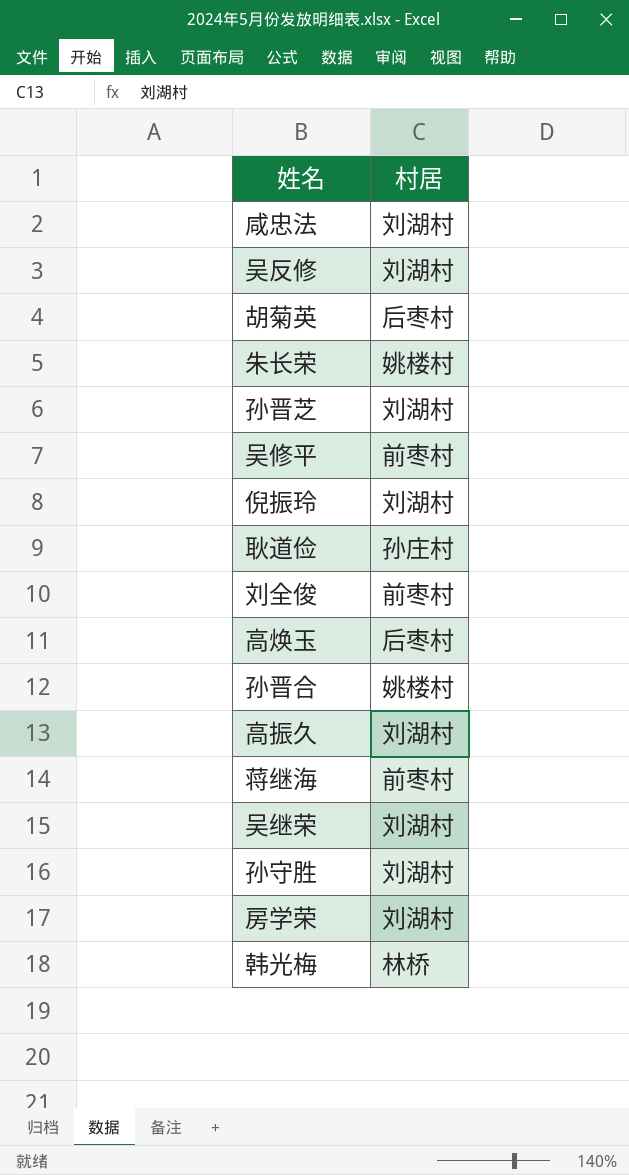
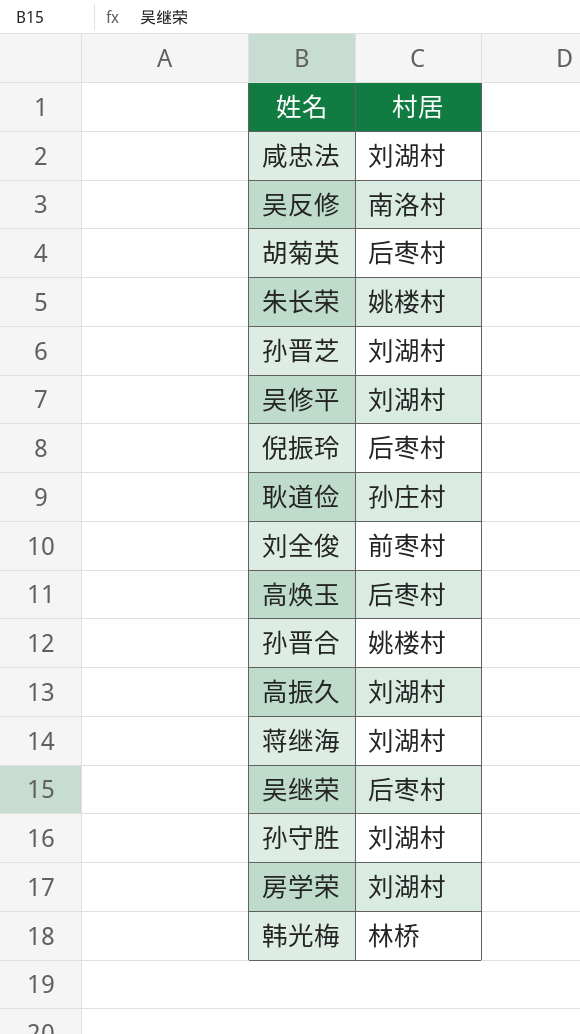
吴反修 | 村居: 刘湖村 -> 南洛村
吴修平 | 村居: 前枣村 -> 刘湖村
倪振玲 | 村居: 刘湖村 -> 后枣村
蒋继海 | 村居: 前枣村 -> 刘湖村
吴继荣 | 村居: 刘湖村 -> 后枣村

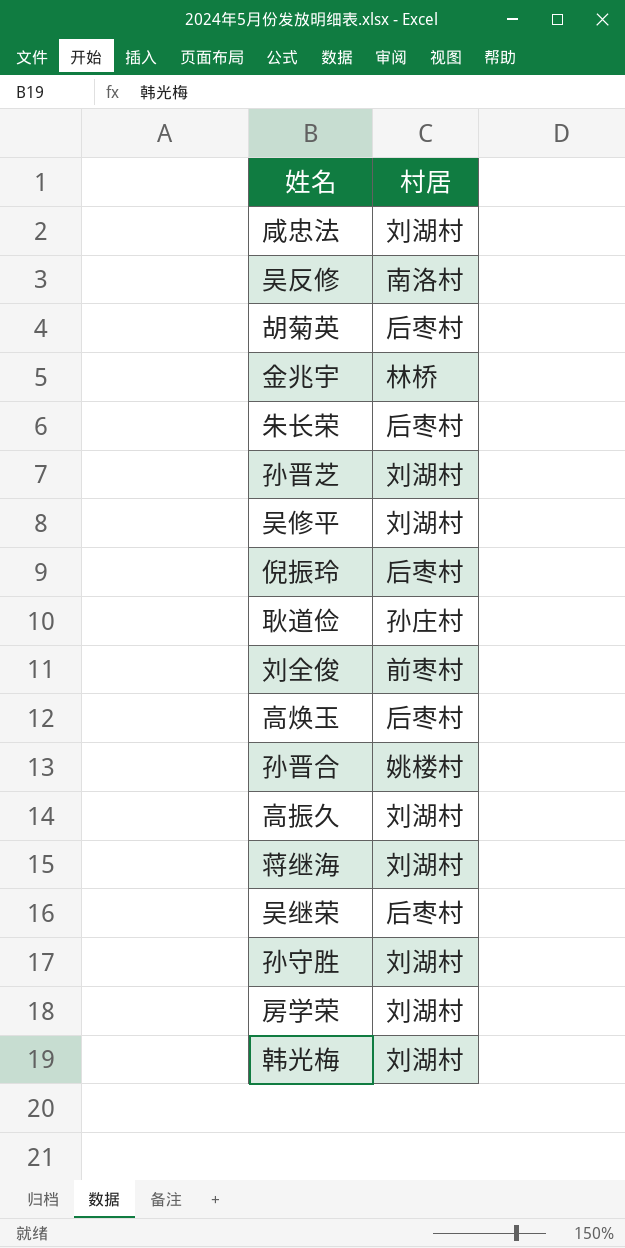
row 金兆宇: none -> 林桥
朱长荣 | 村居: 姚楼村 -> 后枣村
韩光梅 | 村居: 林桥 -> 刘湖村

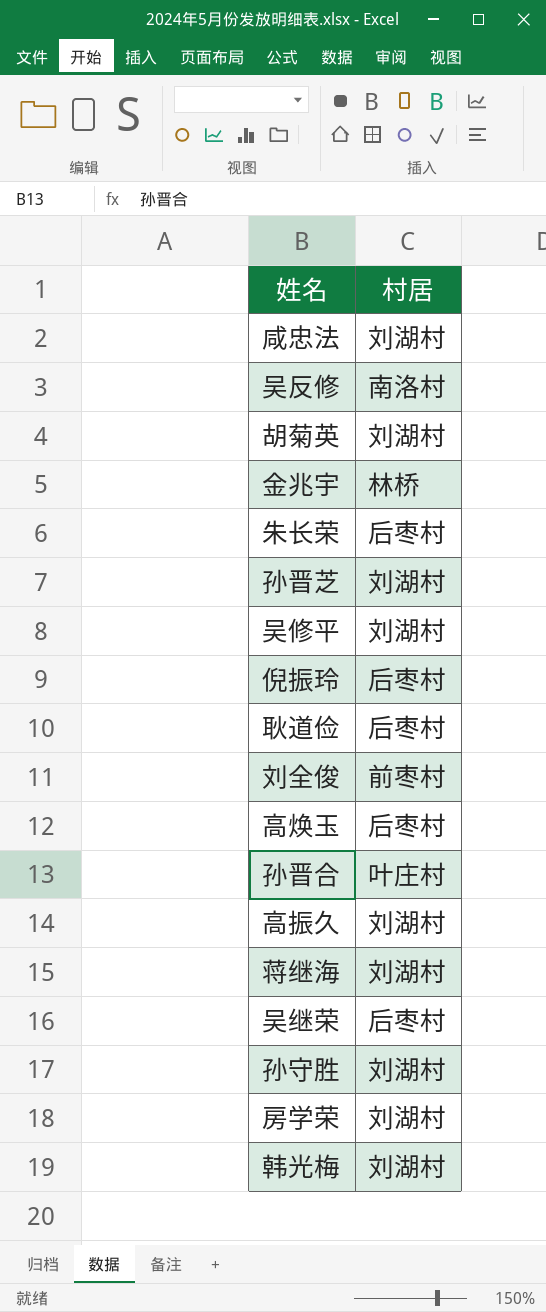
胡菊英 | 村居: 后枣村 -> 刘湖村
耿道俭 | 村居: 孙庄村 -> 后枣村
孙晋合 | 村居: 姚楼村 -> 叶庄村

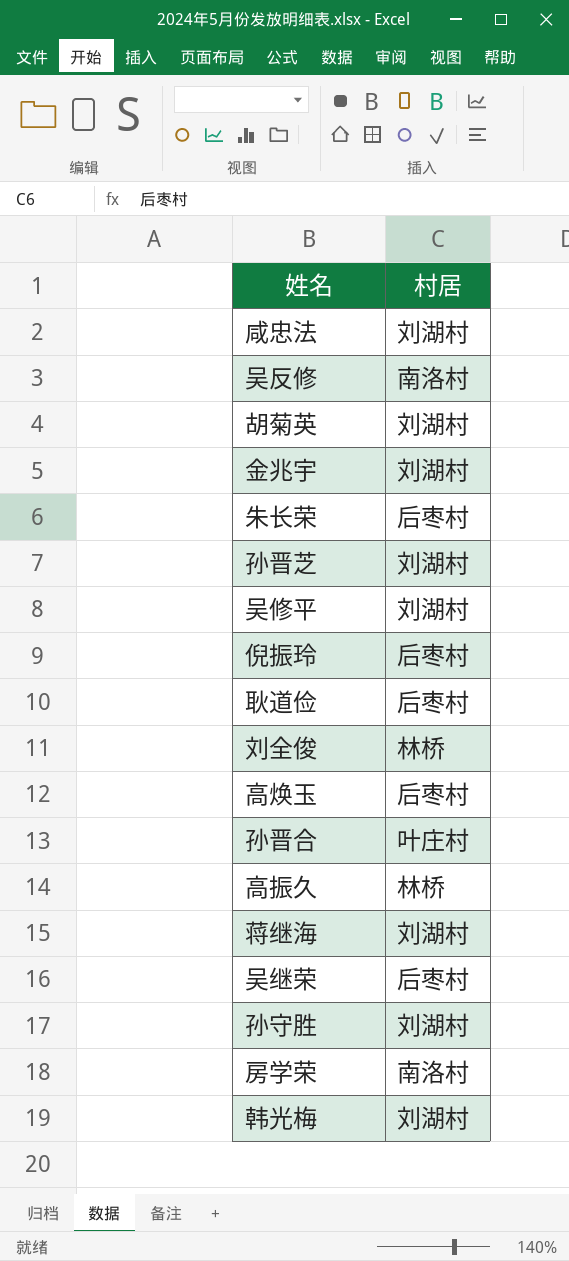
金兆宇 | 村居: 林桥 -> 刘湖村
刘全俊 | 村居: 前枣村 -> 林桥
高振久 | 村居: 刘湖村 -> 林桥
房学荣 | 村居: 刘湖村 -> 南洛村

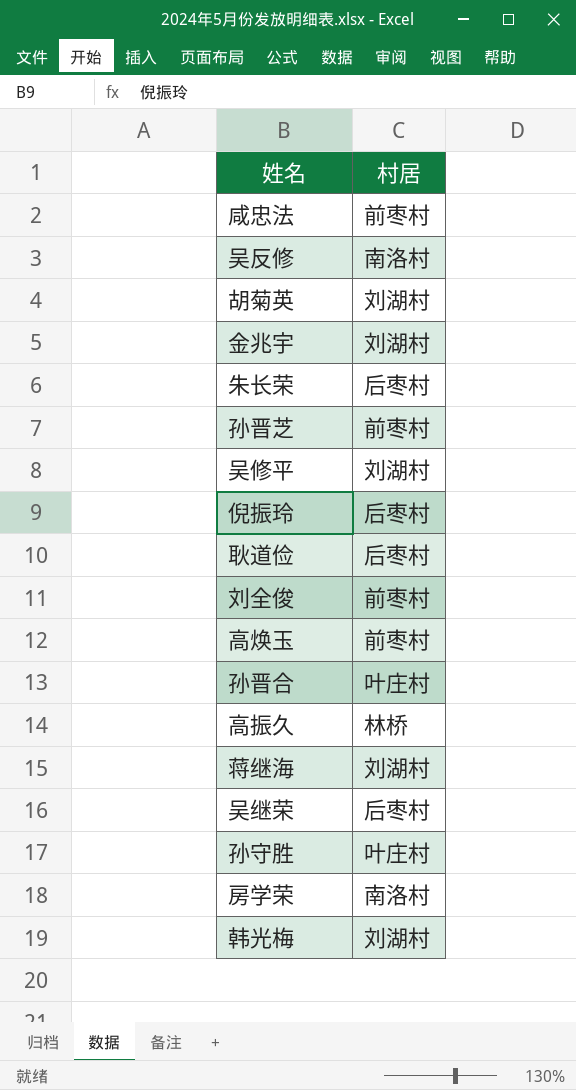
咸忠法 | 村居: 刘湖村 -> 前枣村
孙晋芝 | 村居: 刘湖村 -> 前枣村
刘全俊 | 村居: 林桥 -> 前枣村
高焕玉 | 村居: 后枣村 -> 前枣村
孙守胜 | 村居: 刘湖村 -> 叶庄村

